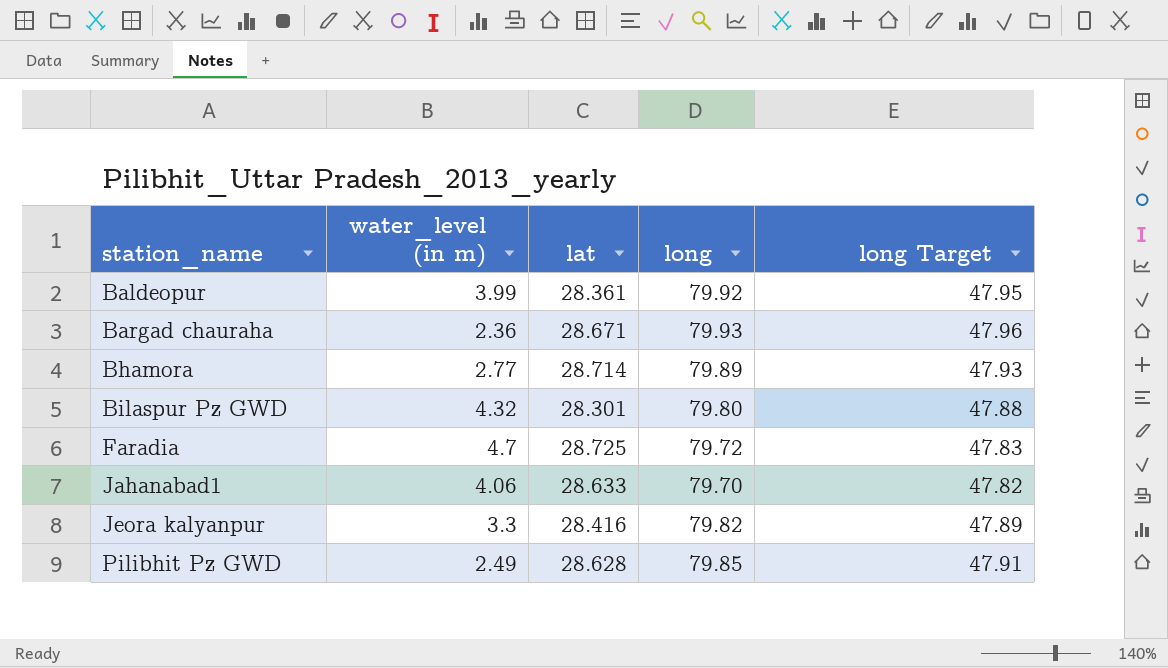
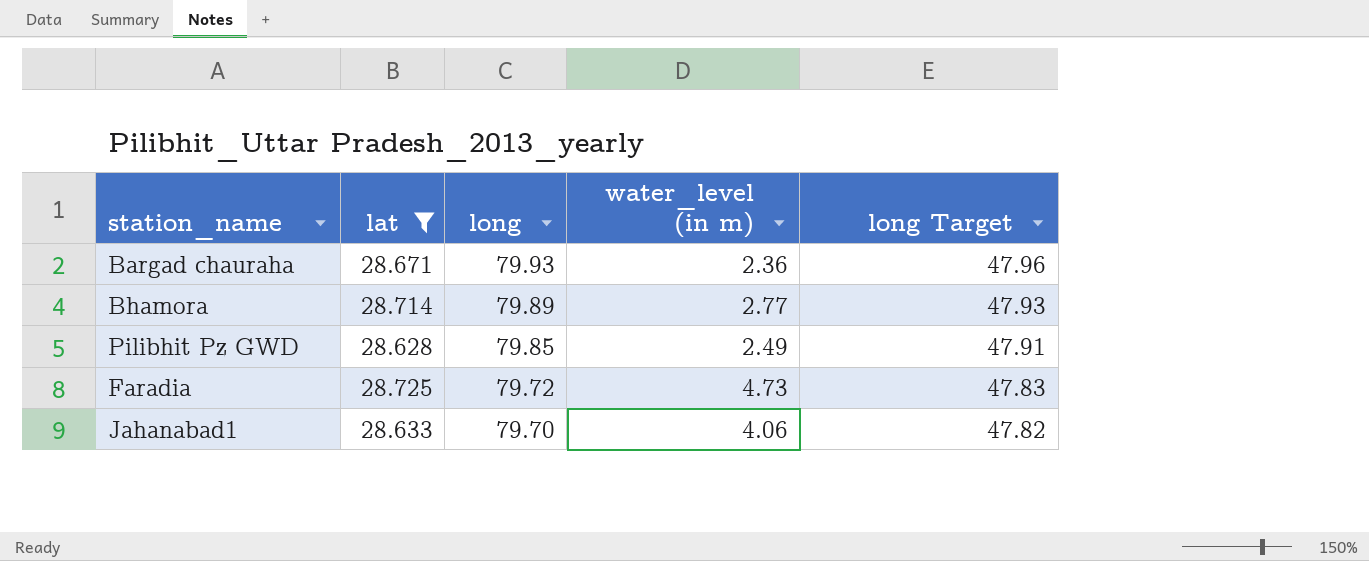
filter: none -> lat >= 28.628
row order: station_name ascending -> long descending
column water_level (in m) | position: 2 -> 4
Faradia | water_level (in m): 4.7 -> 4.73

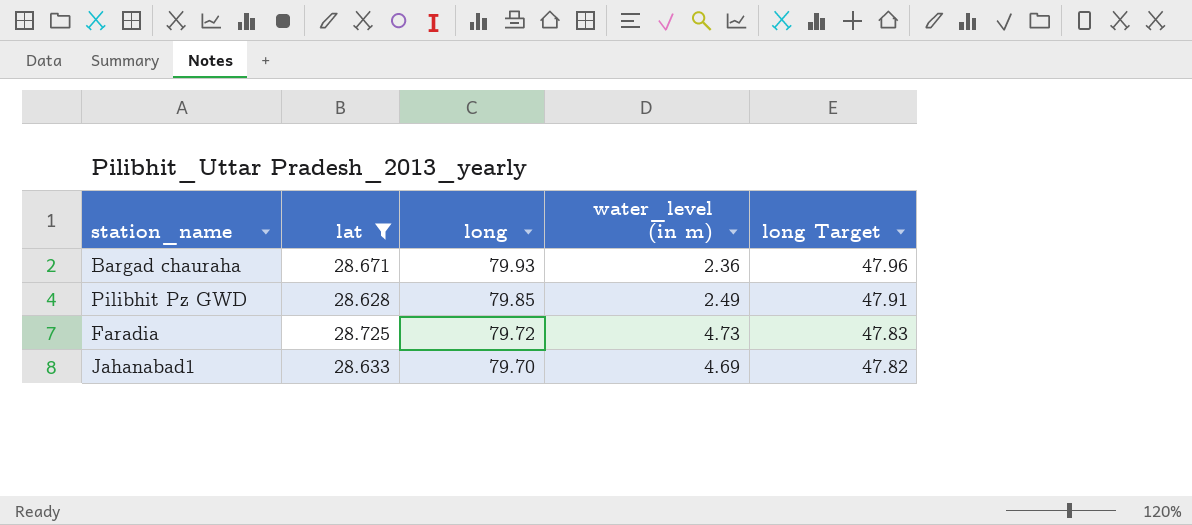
row Bhamora: 28.714 | 79.89 | 2.77 | 47.93 -> none
Jahanabad1 | water_level (in m): 4.06 -> 4.69

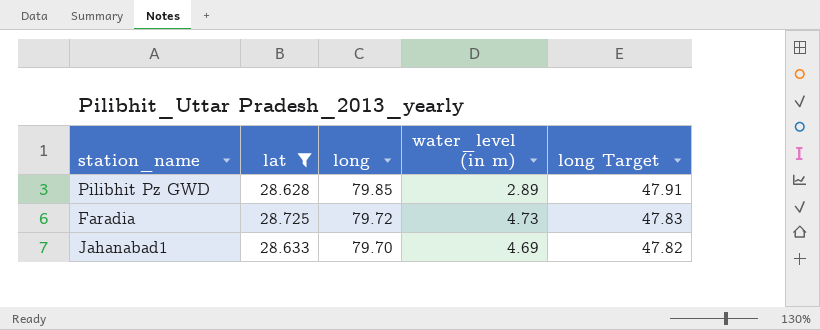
row Bargad chauraha: 28.671 | 79.93 | 2.36 | 47.96 -> none
Pilibhit Pz GWD | water_level (in m): 2.49 -> 2.89

